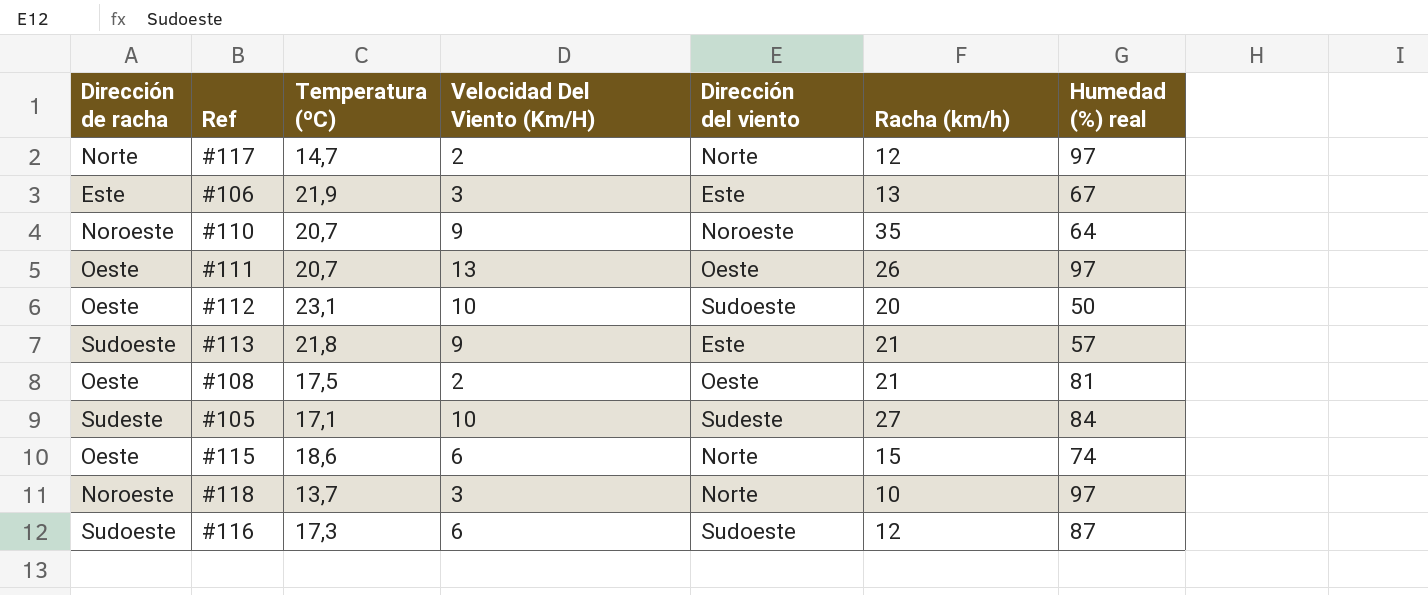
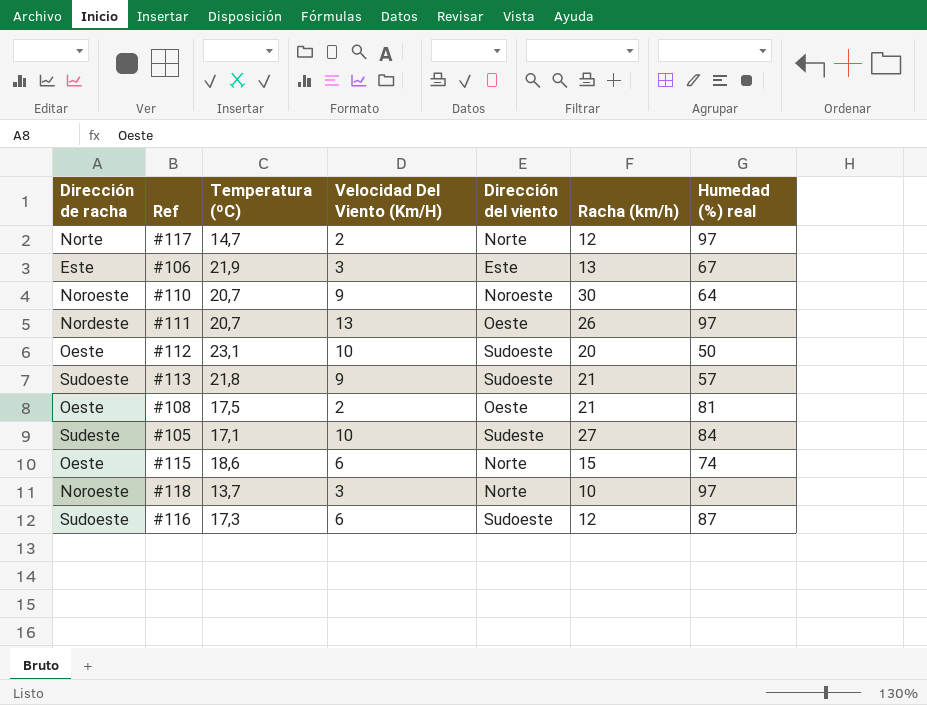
#110 | Racha (km/h): 35 -> 30
#111 | Dirección de racha: Oeste -> Nordeste
#113 | Dirección del viento: Este -> Sudoeste

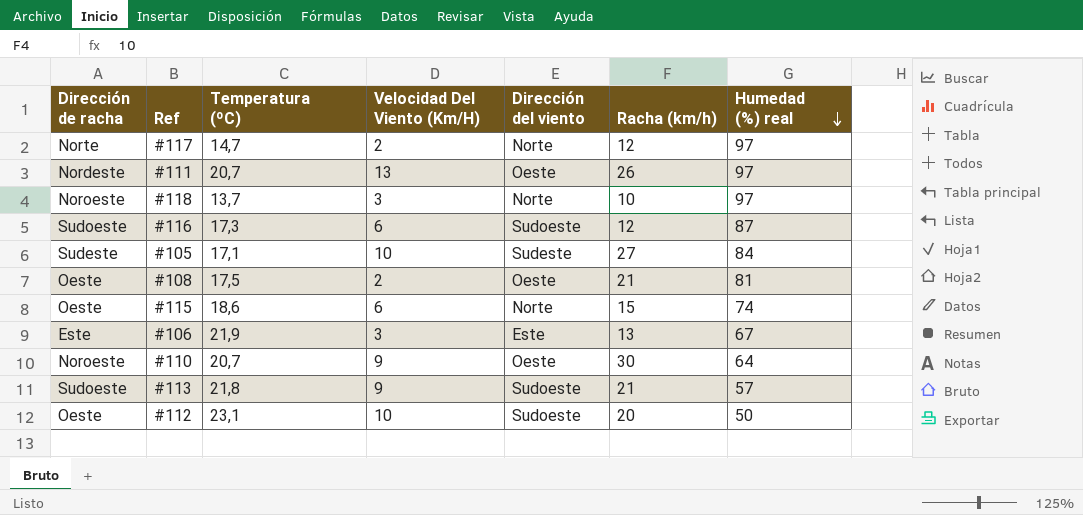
row order: none -> Humedad (%) real descending
#110 | Dirección del viento: Noroeste -> Oeste

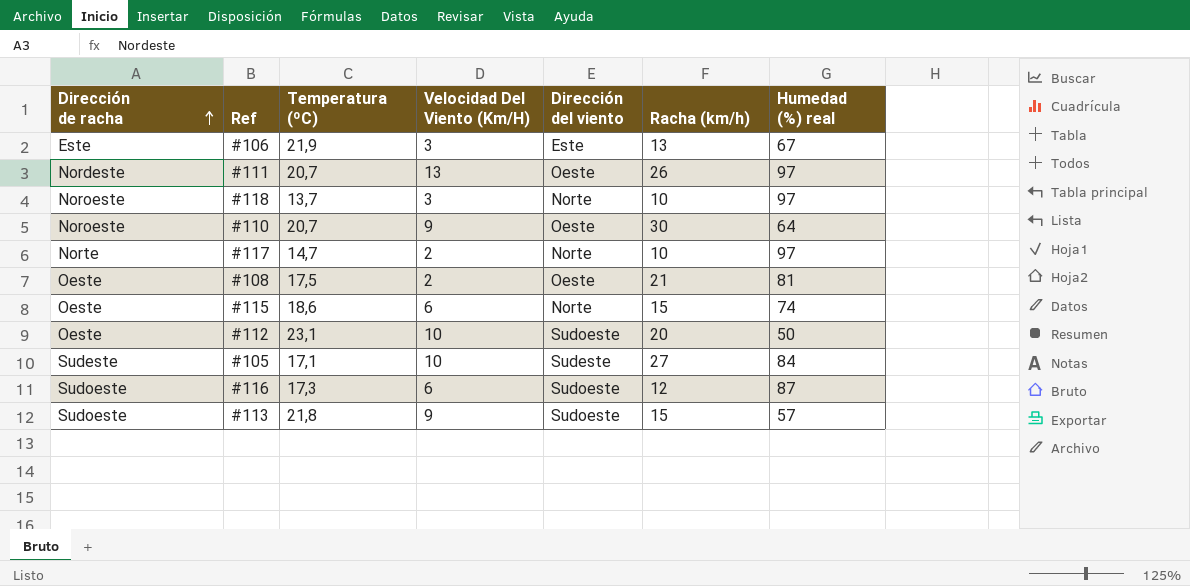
row order: Humedad (%) real descending -> Dirección de racha ascending
#117 | Racha (km/h): 12 -> 10
#113 | Racha (km/h): 21 -> 15

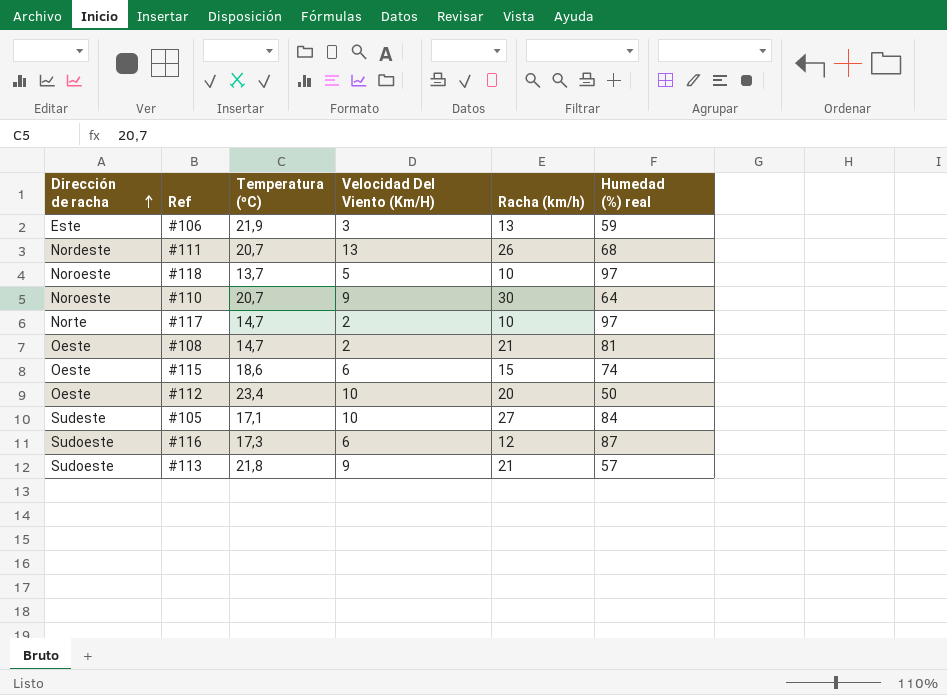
column Dirección del viento | position: 5 -> none
#106 | Humedad (%) real: 67 -> 59
#111 | Humedad (%) real: 97 -> 68
#118 | Velocidad Del Viento (Km/H): 3 -> 5
#108 | Temperatura (ºC): 17,5 -> 14,7
#112 | Temperatura (ºC): 23,1 -> 23,4
#113 | Racha (km/h): 15 -> 21

